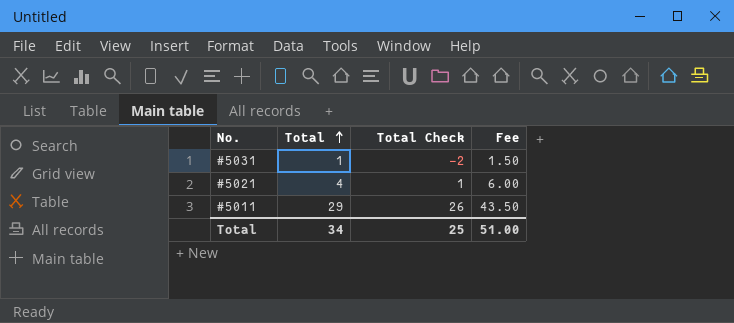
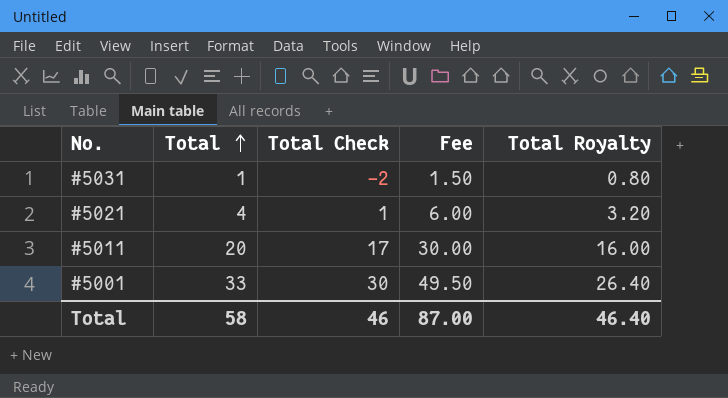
column Total Royalty | formula: none -> [Total] * 0.8
#5011 | Total: 29 -> 20
#5011 | Total Check: 26 -> 17
#5011 | Fee: 43.50 -> 30.00
row #5001: none -> 33 | 30 | 49.50 | 26.40
Total | Total: 34 -> 58
Total | Total Check: 25 -> 46
Total | Fee: 51.00 -> 87.00

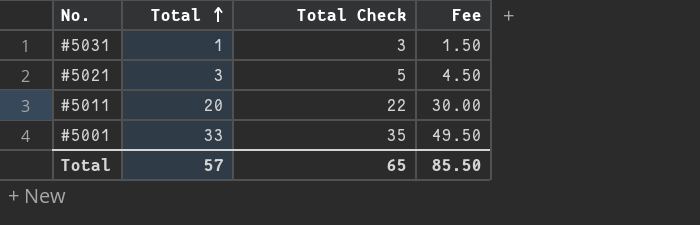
column Total Royalty | formula: [Total] * 0.8 -> none
column Total Check | formula: [Total] - 3 -> [Total] + 2
#5021 | Total: 4 -> 3
#5021 | Fee: 6.00 -> 4.50
Total | Total: 58 -> 57
Total | Total Check: 46 -> 65
Total | Fee: 87.00 -> 85.50

